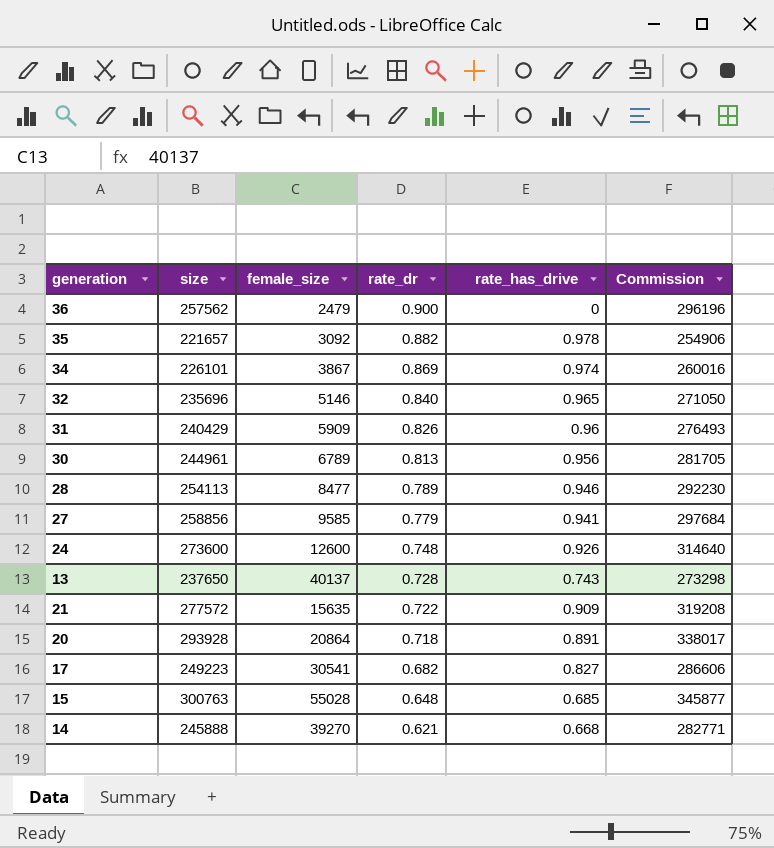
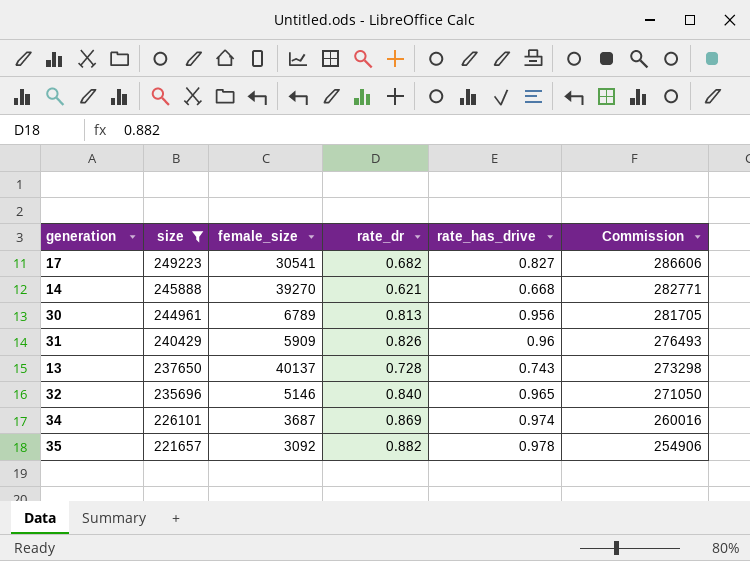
filter: none -> size <= 249223
row order: rate_dr descending -> size descending
34 | female_size: 3867 -> 3687

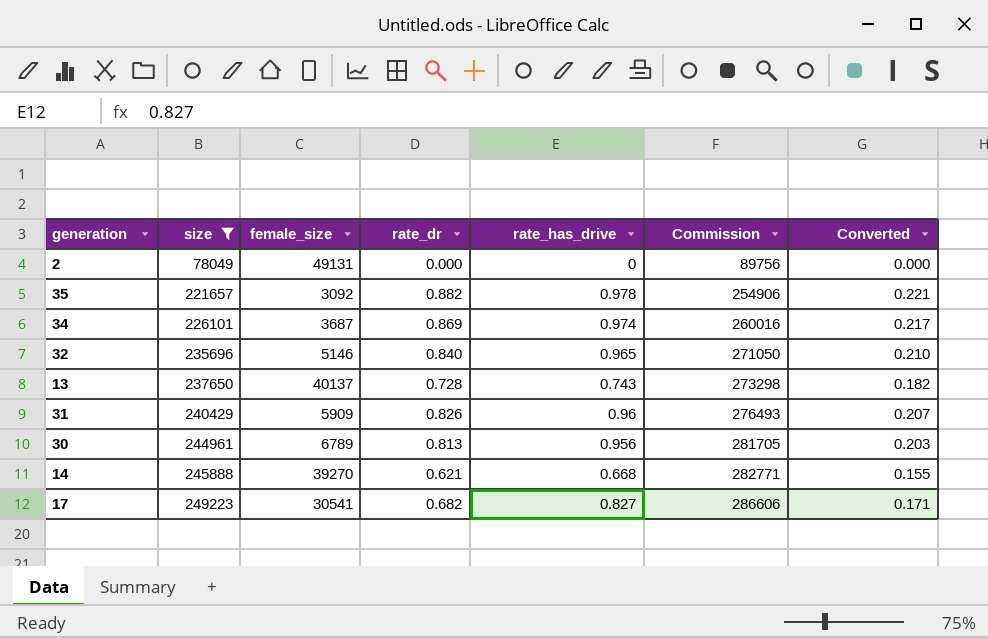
row order: size descending -> size ascending
column Converted | formula: none -> [rate_dr] * 0.25
row 2: none -> 78049 | 49131 | 0.000 | 0 | 89756 | 0.000

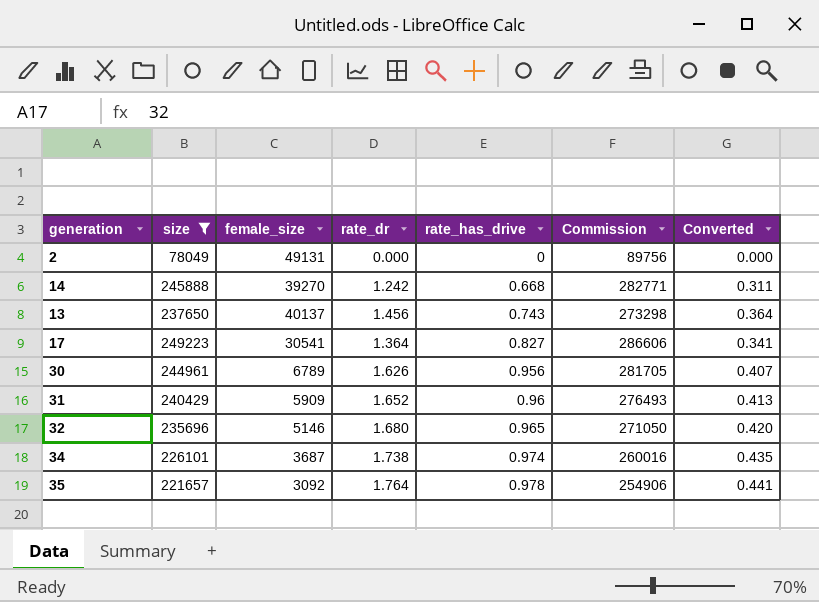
row order: size ascending -> rate_has_drive ascending
14 | rate_dr: 0.621 -> 1.242
14 | Converted: 0.155 -> 0.311
13 | rate_dr: 0.728 -> 1.456
13 | Converted: 0.182 -> 0.364
17 | rate_dr: 0.682 -> 1.364
17 | Converted: 0.171 -> 0.341
30 | rate_dr: 0.813 -> 1.626
30 | Converted: 0.203 -> 0.407
31 | rate_dr: 0.826 -> 1.652
31 | Converted: 0.207 -> 0.413
32 | rate_dr: 0.840 -> 1.680
32 | Converted: 0.210 -> 0.420
34 | rate_dr: 0.869 -> 1.738
34 | Converted: 0.217 -> 0.435
35 | rate_dr: 0.882 -> 1.764
35 | Converted: 0.221 -> 0.441

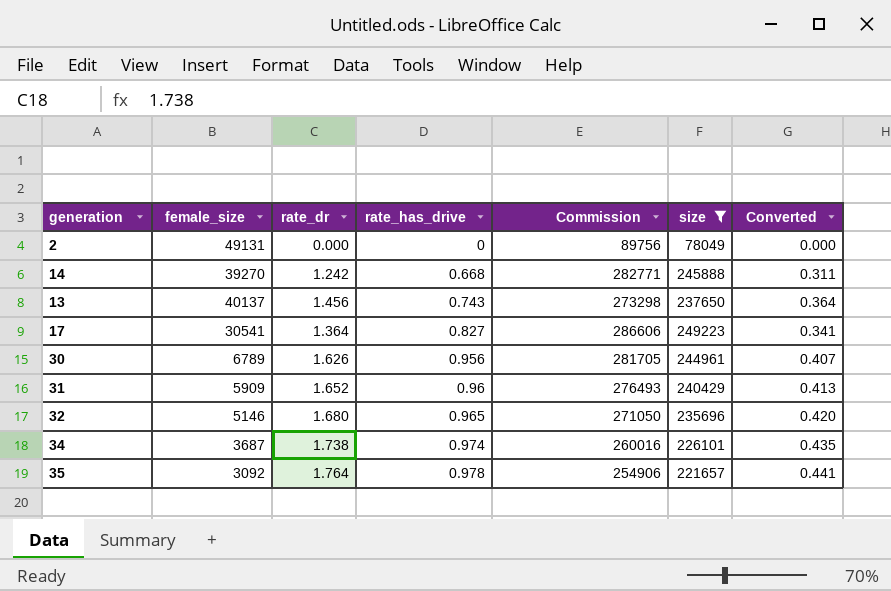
column size | position: 2 -> 6

